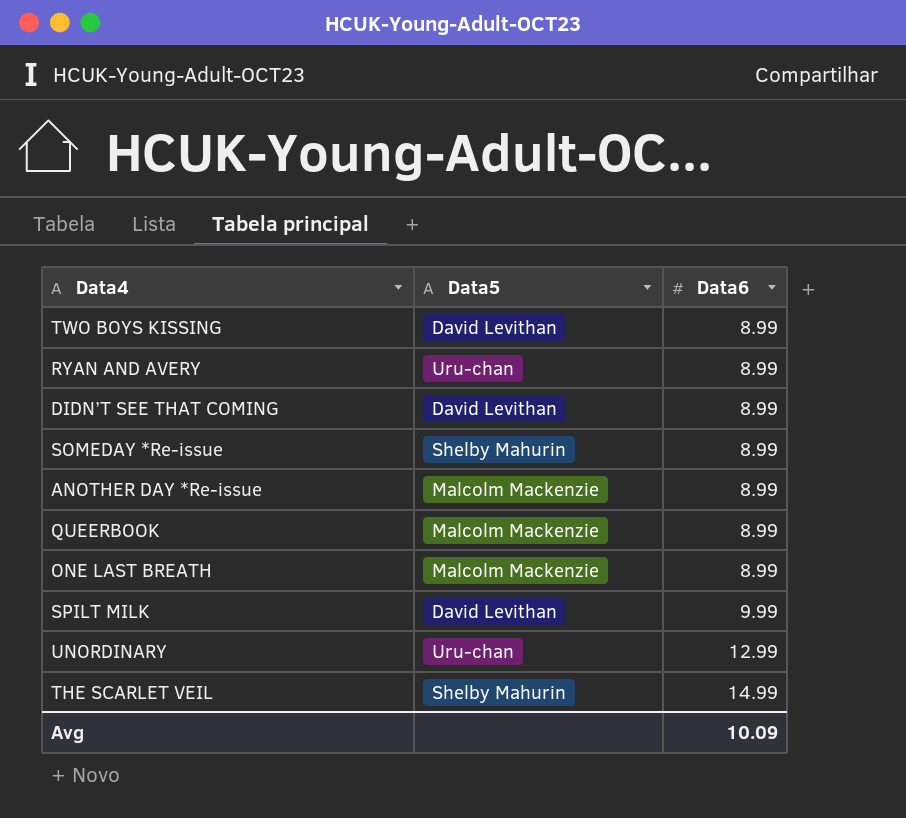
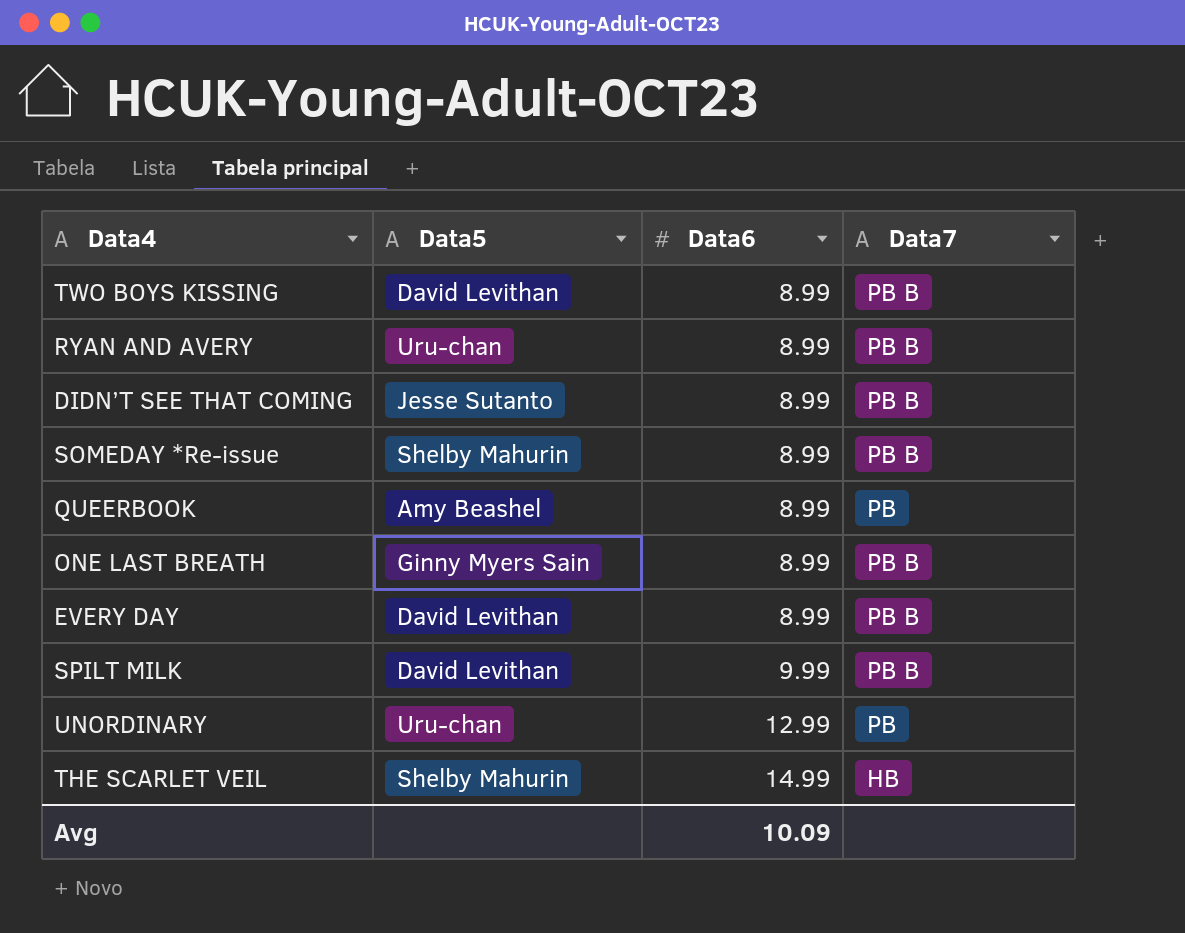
column Data7 | position: none -> 4
row ANOTHER DAY *Re-issue: Malcolm Mackenzie | 8.99 -> none
DIDN’T SEE THAT COMING | Data5: David Levithan -> Jesse Sutanto
QUEERBOOK | Data5: Malcolm Mackenzie -> Amy Beashel
ONE LAST BREATH | Data5: Malcolm Mackenzie -> Ginny Myers Sain
row EVERY DAY: none -> David Levithan | 8.99 | PB B

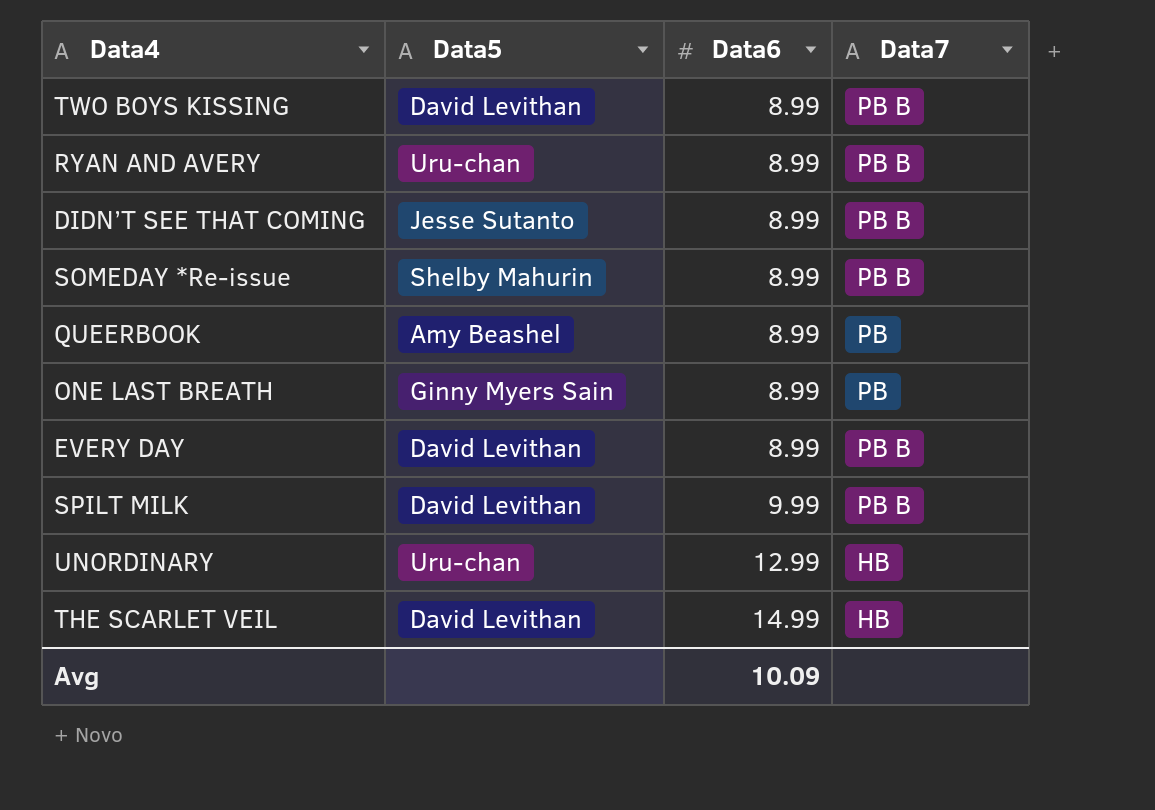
ONE LAST BREATH | Data7: PB B -> PB
UNORDINARY | Data7: PB -> HB
THE SCARLET VEIL | Data5: Shelby Mahurin -> David Levithan

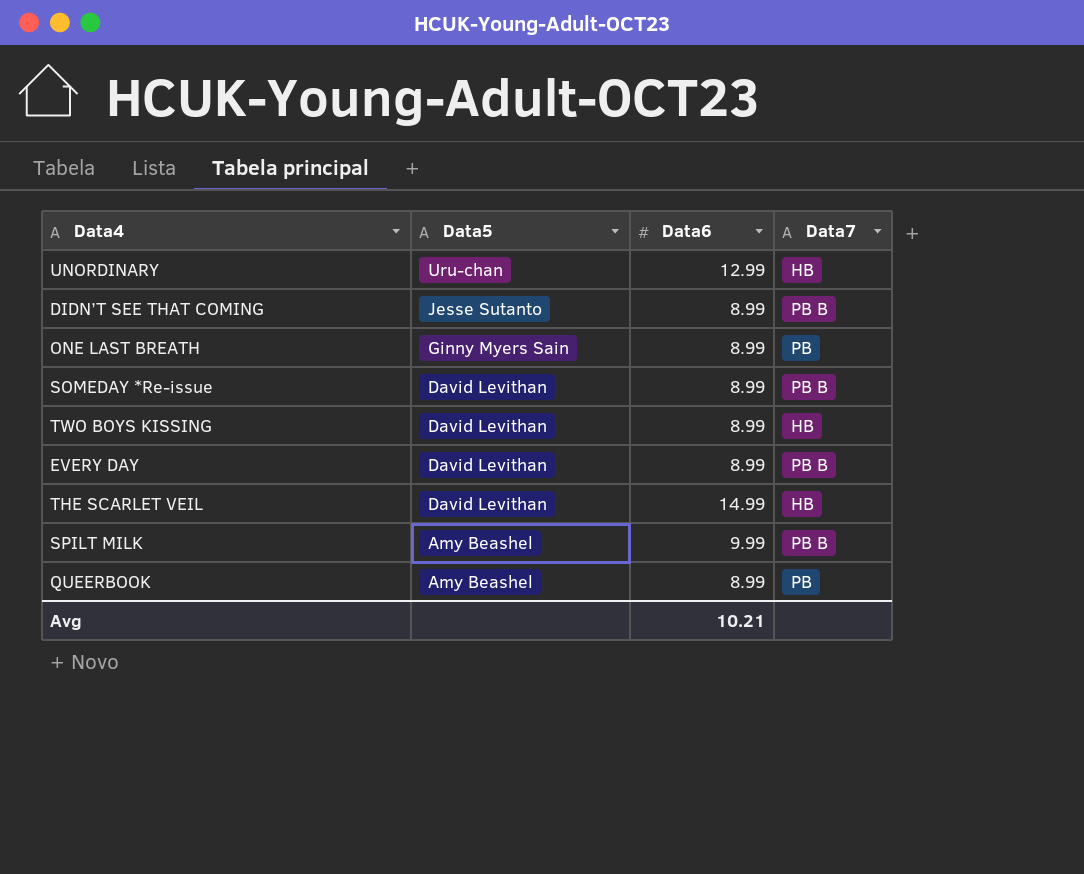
row order: Data6 ascending -> Data5 descending
row RYAN AND AVERY: Uru-chan | 8.99 | PB B -> none
SOMEDAY *Re-issue | Data5: Shelby Mahurin -> David Levithan
TWO BOYS KISSING | Data7: PB B -> HB
SPILT MILK | Data5: David Levithan -> Amy Beashel
Avg | Data6: 10.09 -> 10.21

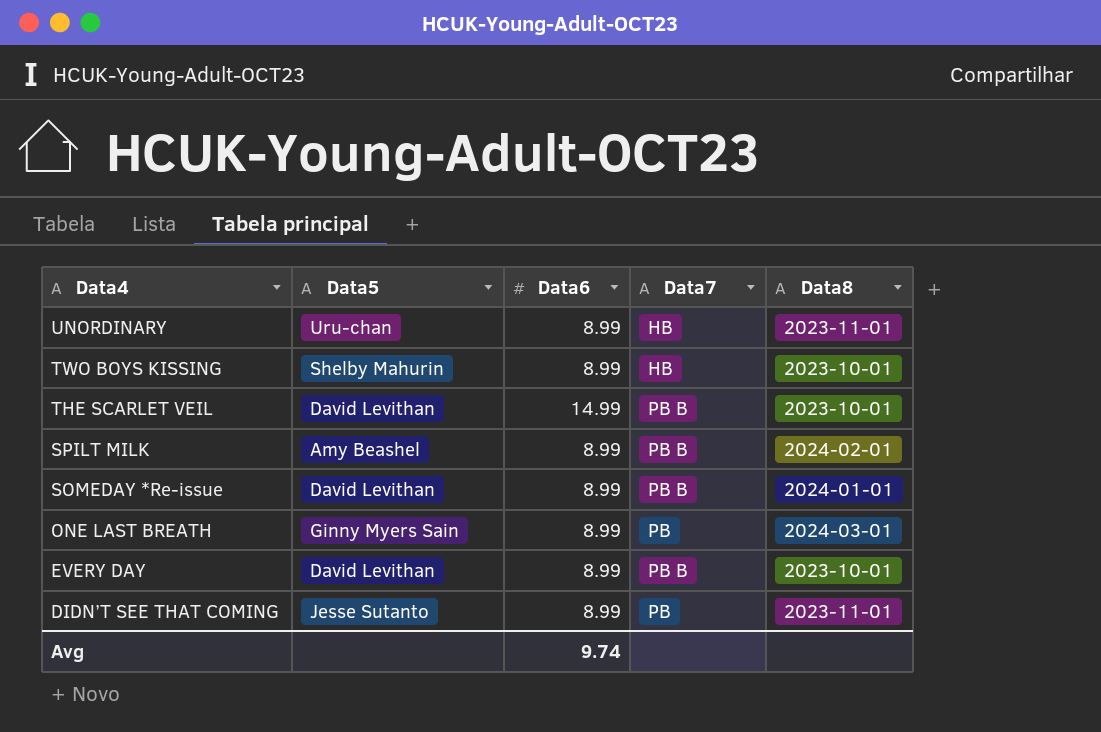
row order: Data5 descending -> Data4 descending
column Data8 | position: none -> 5
row QUEERBOOK: Amy Beashel | 8.99 | PB -> none
UNORDINARY | Data6: 12.99 -> 8.99
TWO BOYS KISSING | Data5: David Levithan -> Shelby Mahurin
THE SCARLET VEIL | Data7: HB -> PB B
SPILT MILK | Data6: 9.99 -> 8.99
DIDN’T SEE THAT COMING | Data7: PB B -> PB
Avg | Data6: 10.21 -> 9.74

